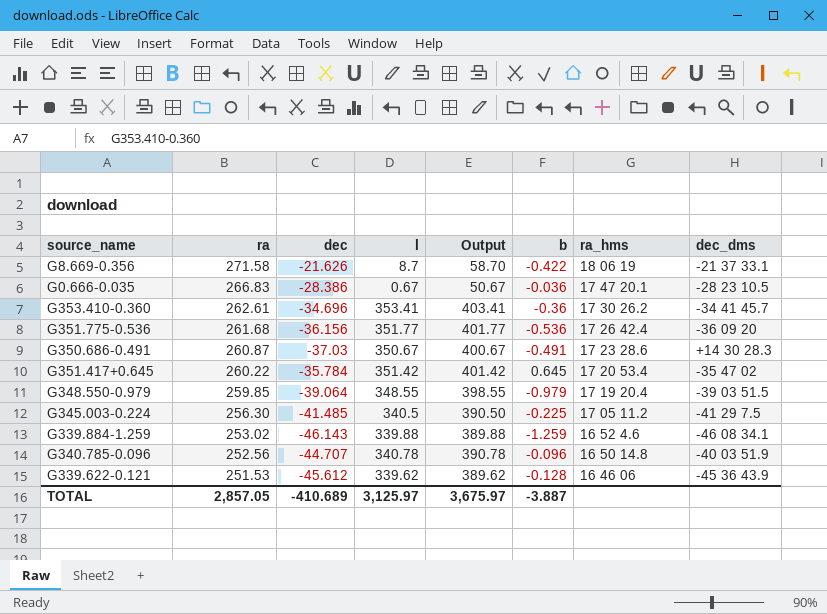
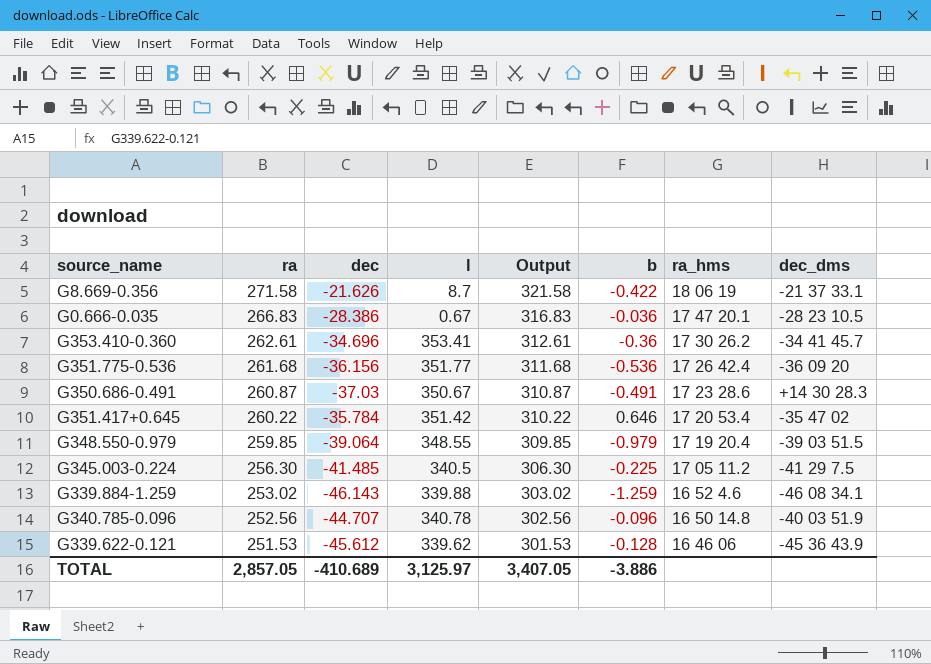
column Output | formula: [l] + 50 -> [ra] + 50
G351.417+0.645 | b: 0.645 -> 0.646
TOTAL | Output: 3,675.97 -> 3,407.05
TOTAL | b: -3.887 -> -3.886

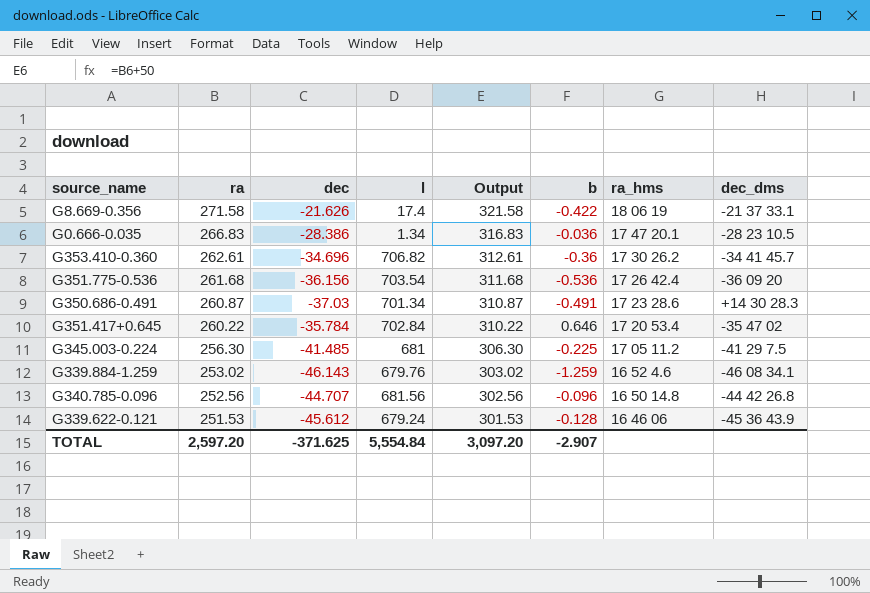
row G348.550-0.979: 259.85 | -39.064 | 348.55 | 309.85 | -0.979 | 17 19 20.4 | -39 03 51.5 -> none
G8.669-0.356 | l: 8.7 -> 17.4
G0.666-0.035 | l: 0.67 -> 1.34
G353.410-0.360 | l: 353.41 -> 706.82
G351.775-0.536 | l: 351.77 -> 703.54
G350.686-0.491 | l: 350.67 -> 701.34
G351.417+0.645 | l: 351.42 -> 702.84
G345.003-0.224 | l: 340.5 -> 681
G339.884-1.259 | l: 339.88 -> 679.76
G340.785-0.096 | l: 340.78 -> 681.56
G340.785-0.096 | dec_dms: -40 03 51.9 -> -44 42 26.8
G339.622-0.121 | l: 339.62 -> 679.24
TOTAL | ra: 2,857.05 -> 2,597.20
TOTAL | dec: -410.689 -> -371.625
TOTAL | l: 3,125.97 -> 5,554.84
TOTAL | Output: 3,407.05 -> 3,097.20
TOTAL | b: -3.886 -> -2.907

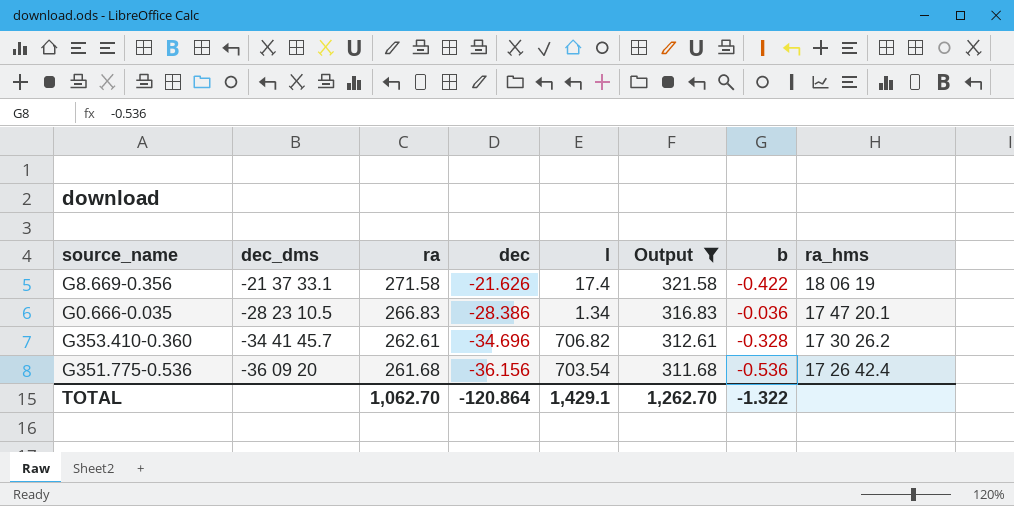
filter: none -> Output >= 311.68
column dec_dms | position: 8 -> 2
G353.410-0.360 | b: -0.36 -> -0.328
TOTAL | ra: 2,597.20 -> 1,062.70
TOTAL | dec: -371.625 -> -120.864
TOTAL | l: 5,554.84 -> 1,429.1
TOTAL | Output: 3,097.20 -> 1,262.70
TOTAL | b: -2.907 -> -1.322

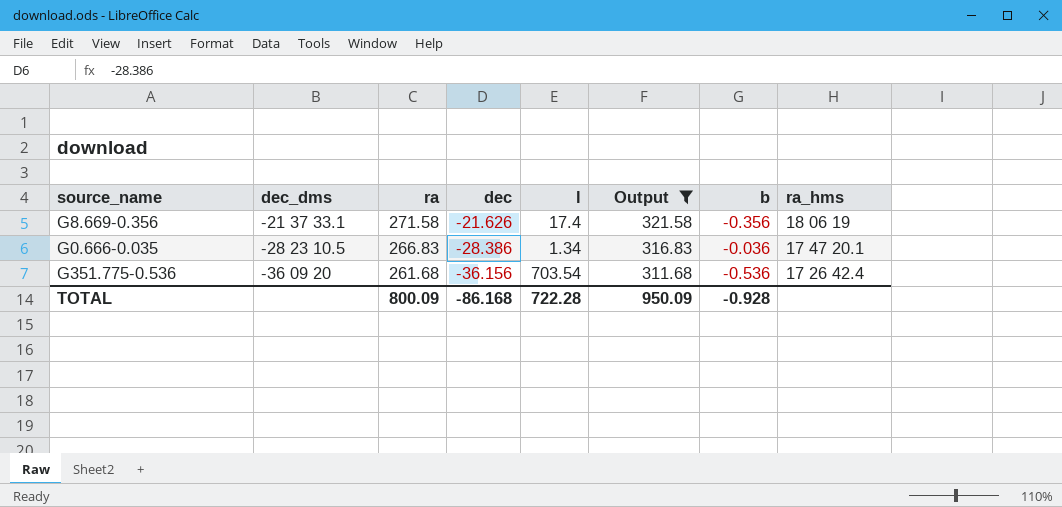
row G353.410-0.360: -34 41 45.7 | 262.61 | -34.696 | 706.82 | 312.61 | -0.328 | 17 30 26.2 -> none
G8.669-0.356 | b: -0.422 -> -0.356
TOTAL | ra: 1,062.70 -> 800.09
TOTAL | dec: -120.864 -> -86.168
TOTAL | l: 1,429.1 -> 722.28
TOTAL | Output: 1,262.70 -> 950.09
TOTAL | b: -1.322 -> -0.928

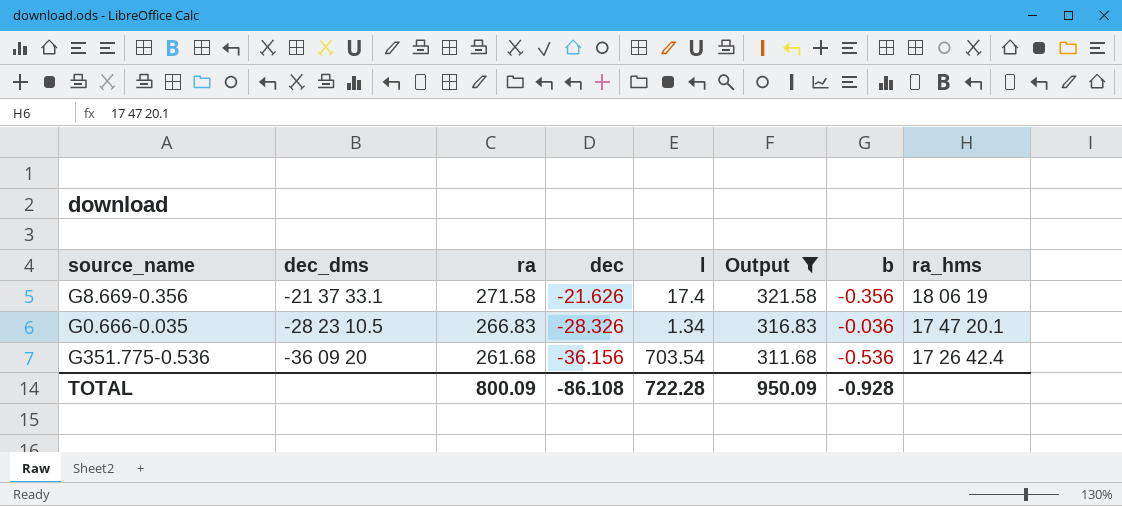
G0.666-0.035 | dec: -28.386 -> -28.326
TOTAL | dec: -86.168 -> -86.108

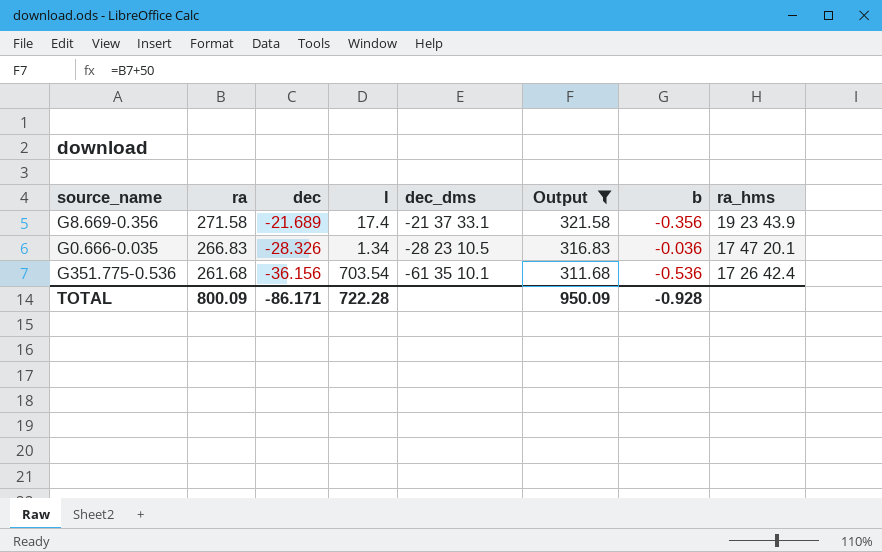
column dec_dms | position: 2 -> 5
G8.669-0.356 | dec: -21.626 -> -21.689
G8.669-0.356 | ra_hms: 18 06 19 -> 19 23 43.9
G351.775-0.536 | dec_dms: -36 09 20 -> -61 35 10.1
TOTAL | dec: -86.108 -> -86.171

